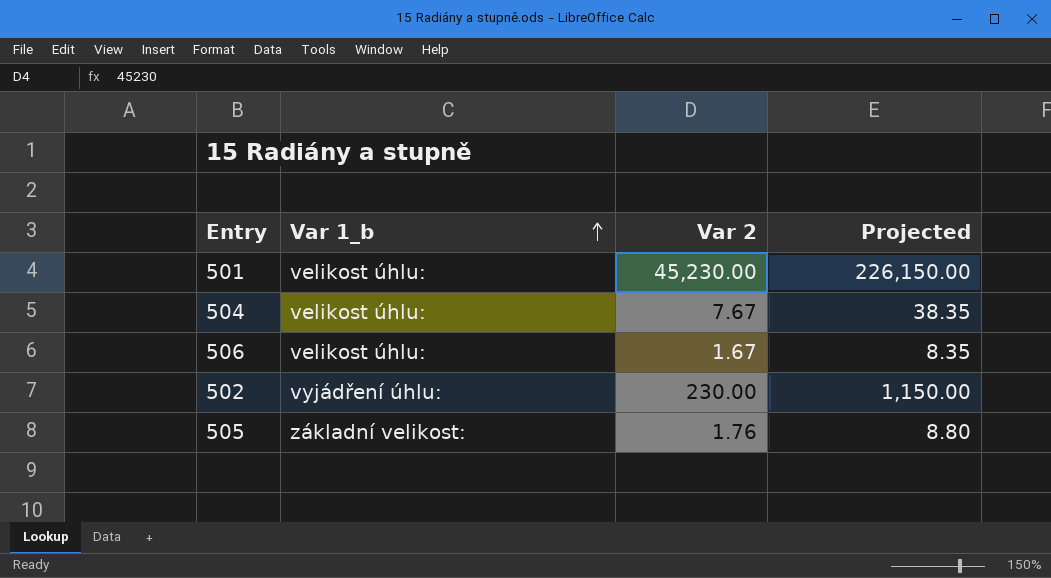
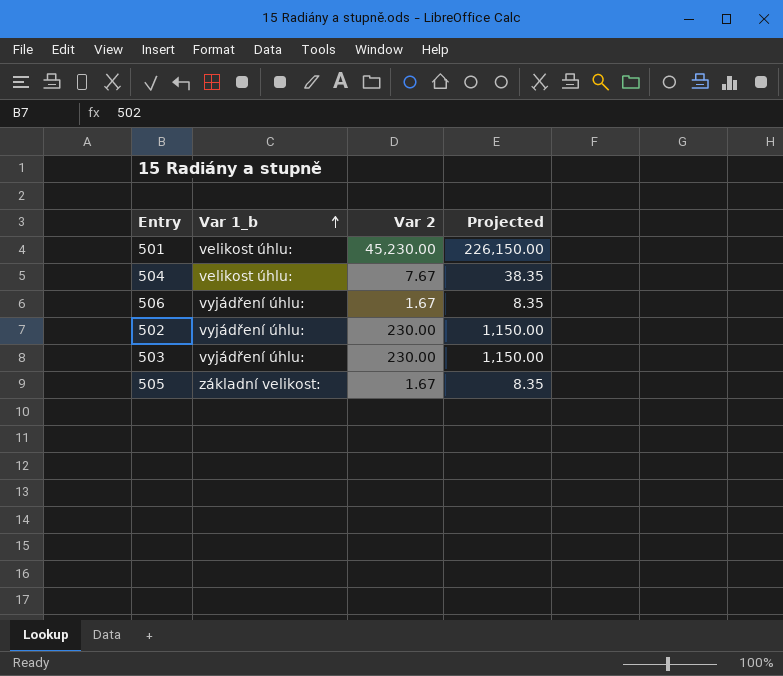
506 | Var 1_b: velikost úhlu: -> vyjádření úhlu:
row 503: none -> vyjádření úhlu: | 230.00 | 1,150.00
505 | Var 2: 1.76 -> 1.67
505 | Projected: 8.80 -> 8.35

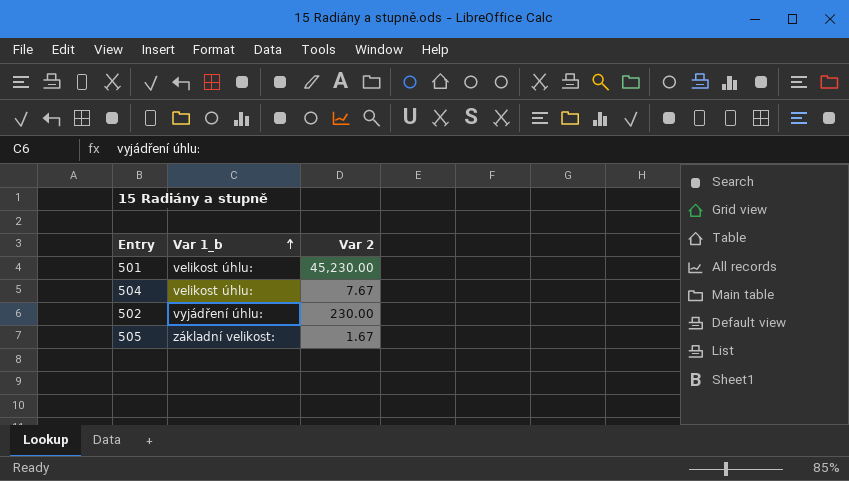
column Projected | formula: [Var 2] * 5 -> none
row 506: vyjádření úhlu: | 1.67 | 8.35 -> none
row 503: vyjádření úhlu: | 230.00 | 1,150.00 -> none

